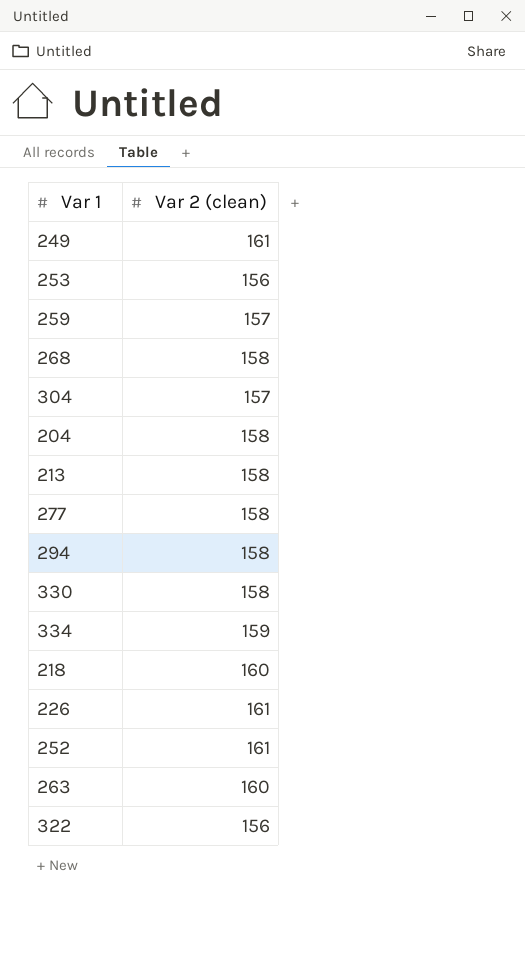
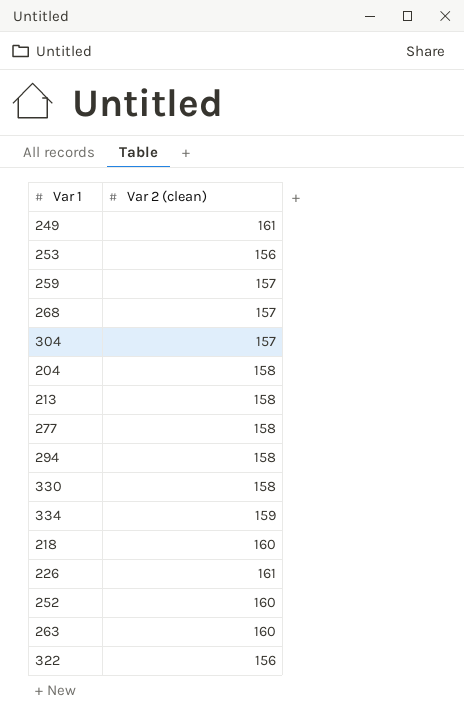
268 | Var 2 (clean): 158 -> 157
252 | Var 2 (clean): 161 -> 160

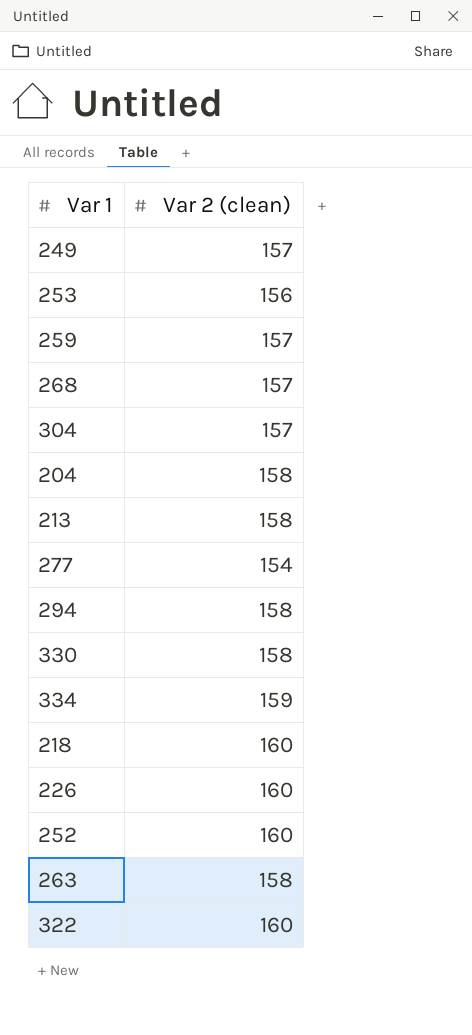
249 | Var 2 (clean): 161 -> 157
277 | Var 2 (clean): 158 -> 154
226 | Var 2 (clean): 161 -> 160
263 | Var 2 (clean): 160 -> 158
322 | Var 2 (clean): 156 -> 160

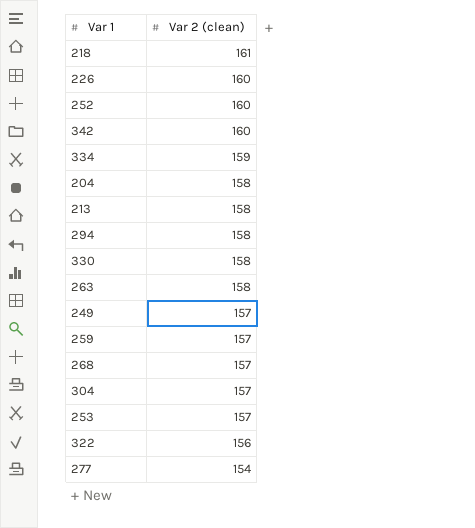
row order: none -> Var 2 (clean) descending
218 | Var 2 (clean): 160 -> 161
row 342: none -> 160
253 | Var 2 (clean): 156 -> 157
322 | Var 2 (clean): 160 -> 156

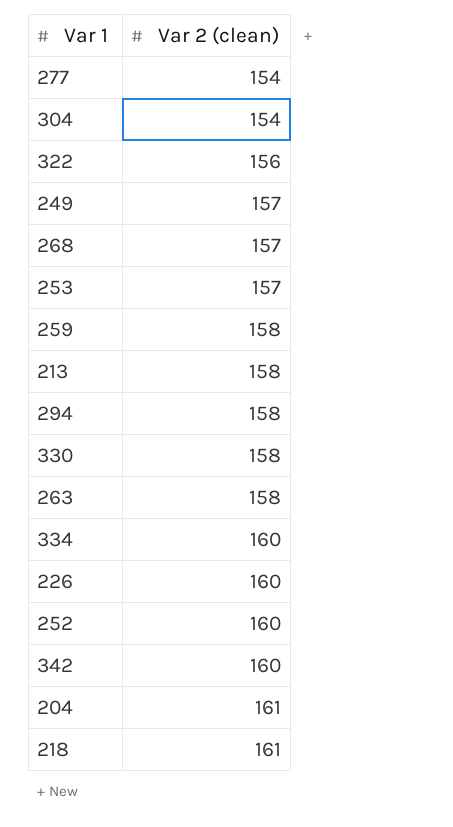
row order: Var 2 (clean) descending -> Var 2 (clean) ascending
304 | Var 2 (clean): 157 -> 154
259 | Var 2 (clean): 157 -> 158
334 | Var 2 (clean): 159 -> 160
204 | Var 2 (clean): 158 -> 161

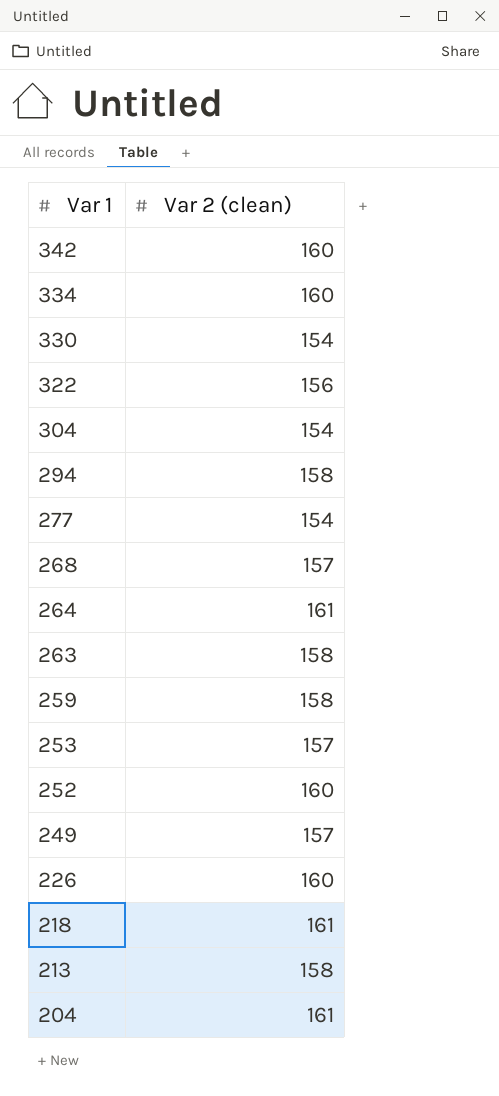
row order: Var 2 (clean) ascending -> Var 1 descending
330 | Var 2 (clean): 158 -> 154
row 264: none -> 161

